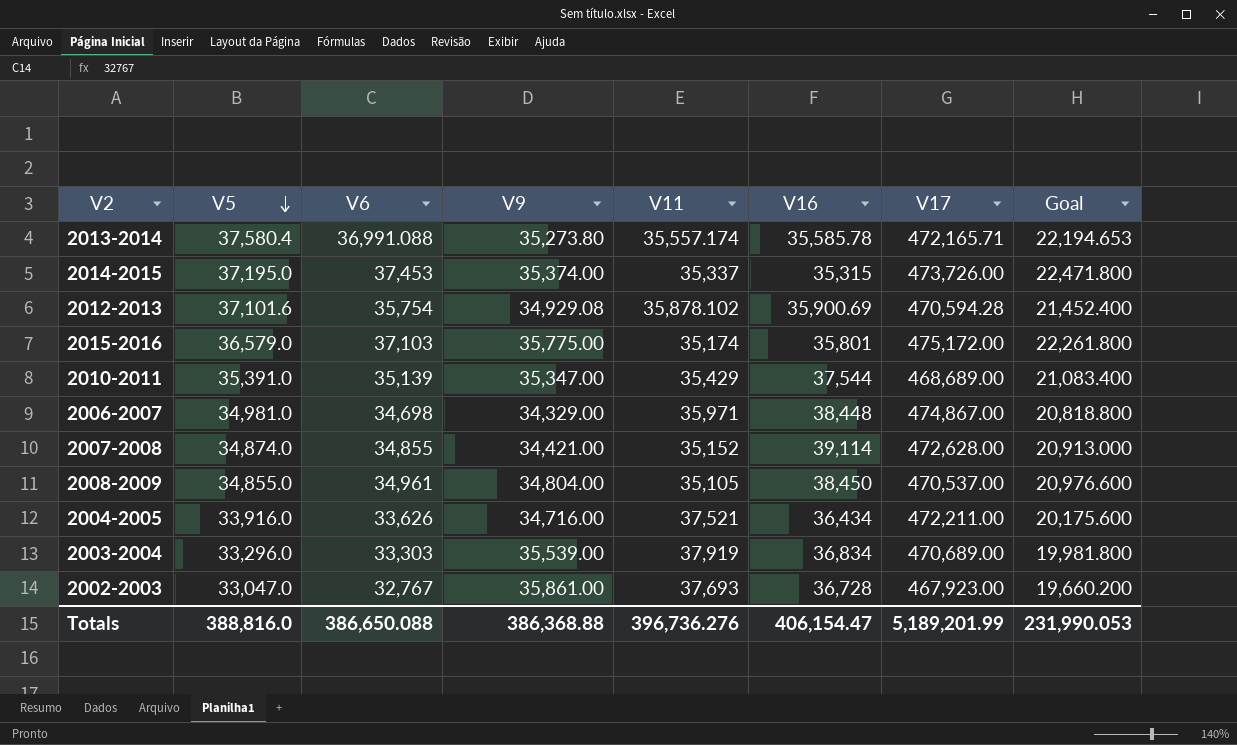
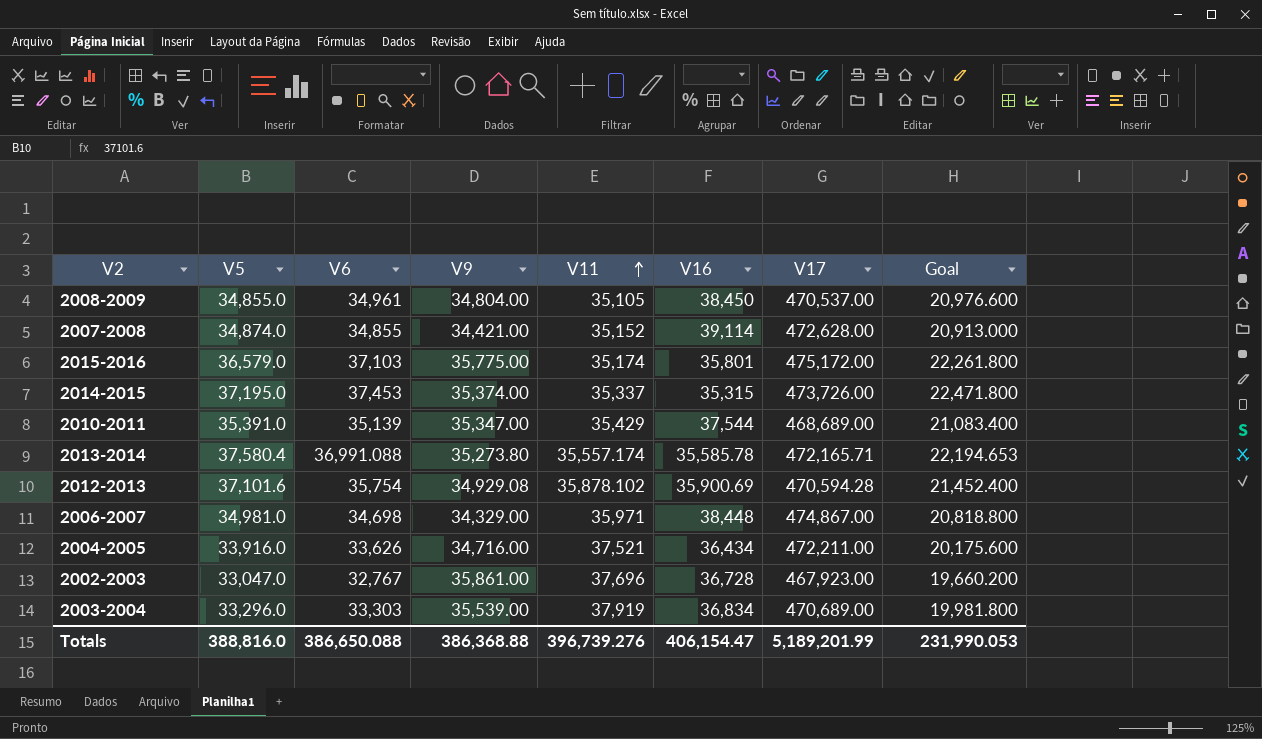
row order: V5 descending -> V11 ascending
2002-2003 | V11: 37,693 -> 37,696
Totals | V11: 396,736.276 -> 396,739.276

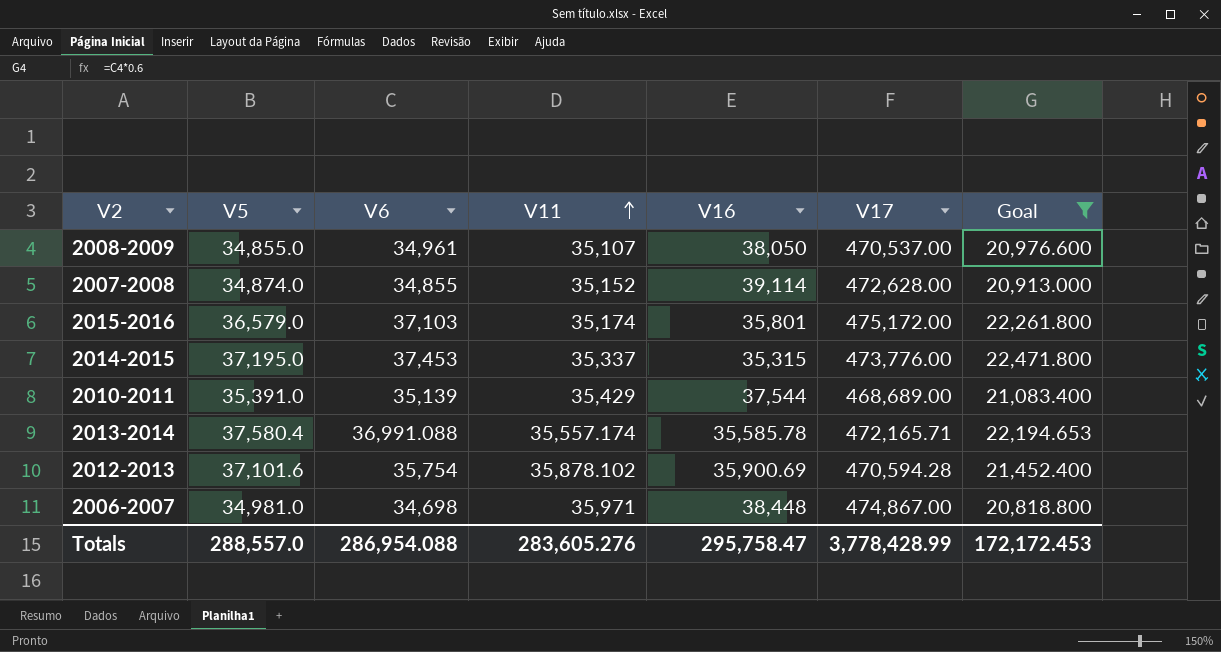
filter: none -> Goal >= 20,818.800
column V9 | position: 4 -> none
2008-2009 | V11: 35,105 -> 35,107
2008-2009 | V16: 38,450 -> 38,050
2014-2015 | V17: 473,726.00 -> 473,776.00
Totals | V5: 388,816.0 -> 288,557.0
Totals | V6: 386,650.088 -> 286,954.088
Totals | V11: 396,739.276 -> 283,605.276
Totals | V16: 406,154.47 -> 295,758.47
Totals | V17: 5,189,201.99 -> 3,778,428.99
Totals | Goal: 231,990.053 -> 172,172.453

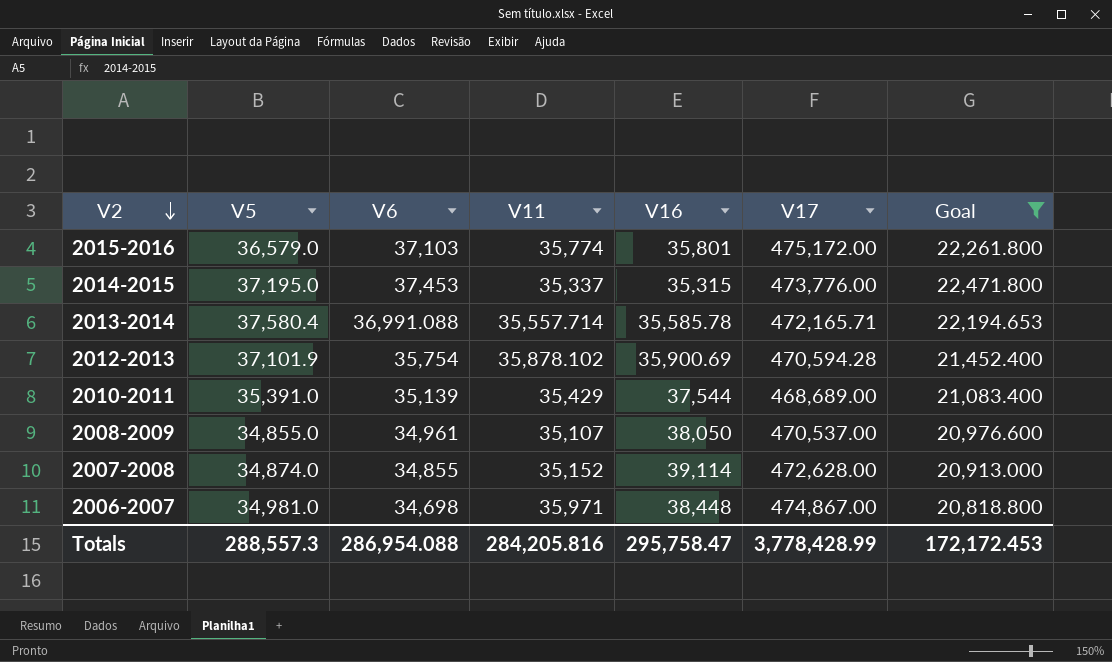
row order: V11 ascending -> V2 descending
2015-2016 | V11: 35,174 -> 35,774
2013-2014 | V11: 35,557.174 -> 35,557.714
2012-2013 | V5: 37,101.6 -> 37,101.9
Totals | V5: 288,557.0 -> 288,557.3
Totals | V11: 283,605.276 -> 284,205.816

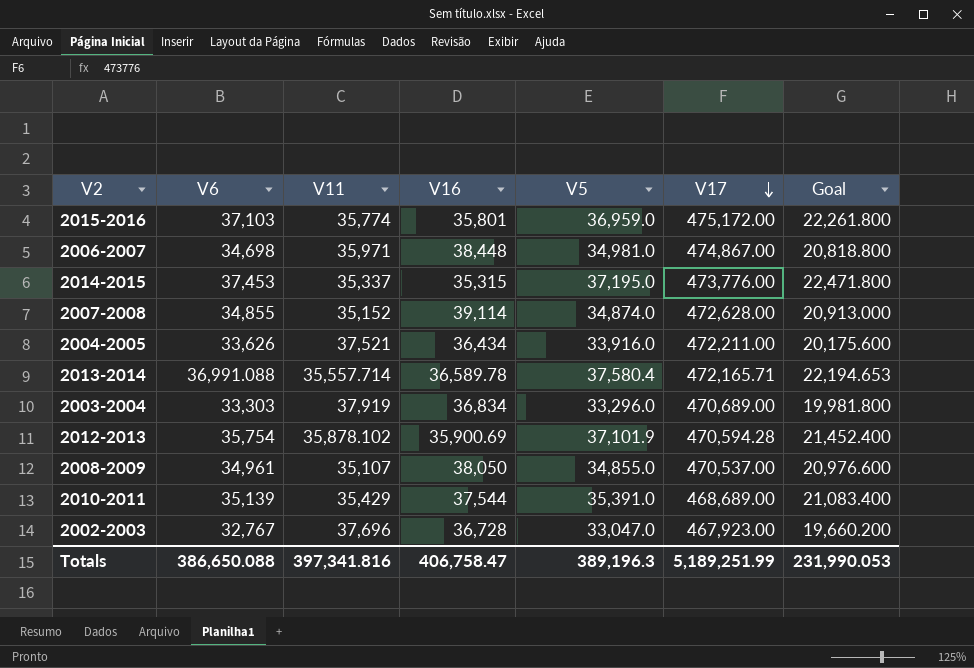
filter: Goal >= 20,818.800 -> none
row order: V2 descending -> V17 descending
column V5 | position: 2 -> 5
2015-2016 | V5: 36,579.0 -> 36,959.0
2013-2014 | V16: 35,585.78 -> 36,589.78
Totals | V6: 286,954.088 -> 386,650.088
Totals | V11: 284,205.816 -> 397,341.816
Totals | V16: 295,758.47 -> 406,758.47
Totals | V5: 288,557.3 -> 389,196.3
Totals | V17: 3,778,428.99 -> 5,189,251.99
Totals | Goal: 172,172.453 -> 231,990.053

